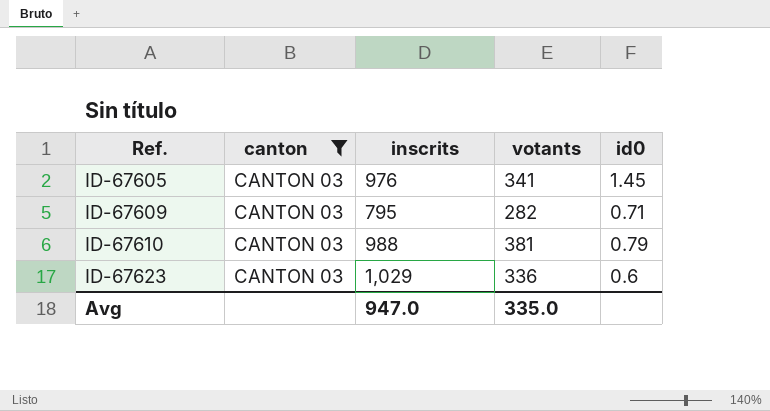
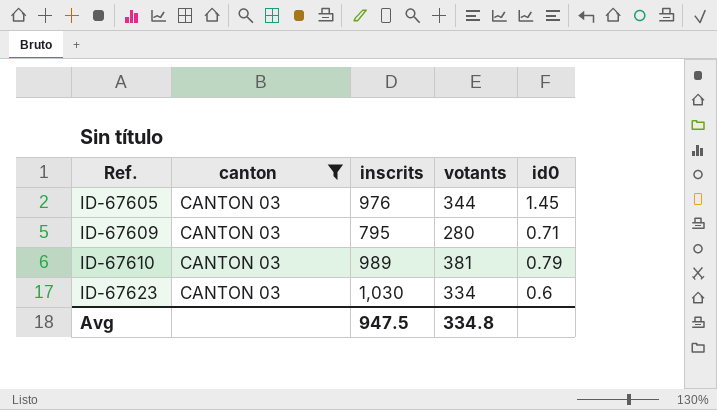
ID-67605 | votants: 341 -> 344
ID-67609 | votants: 282 -> 280
ID-67610 | inscrits: 988 -> 989
ID-67623 | inscrits: 1,029 -> 1,030
ID-67623 | votants: 336 -> 334
Avg | inscrits: 947.0 -> 947.5
Avg | votants: 335.0 -> 334.8

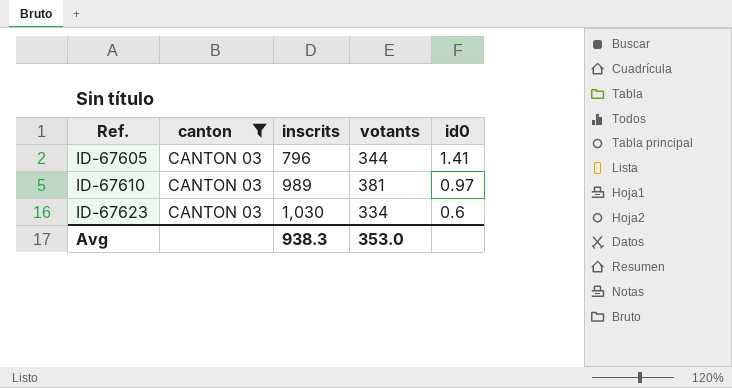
row ID-67609: CANTON 03 | 795 | 280 | 0.71 -> none
ID-67605 | inscrits: 976 -> 796
ID-67605 | id0: 1.45 -> 1.41
ID-67610 | id0: 0.79 -> 0.97
Avg | inscrits: 947.5 -> 938.3
Avg | votants: 334.8 -> 353.0

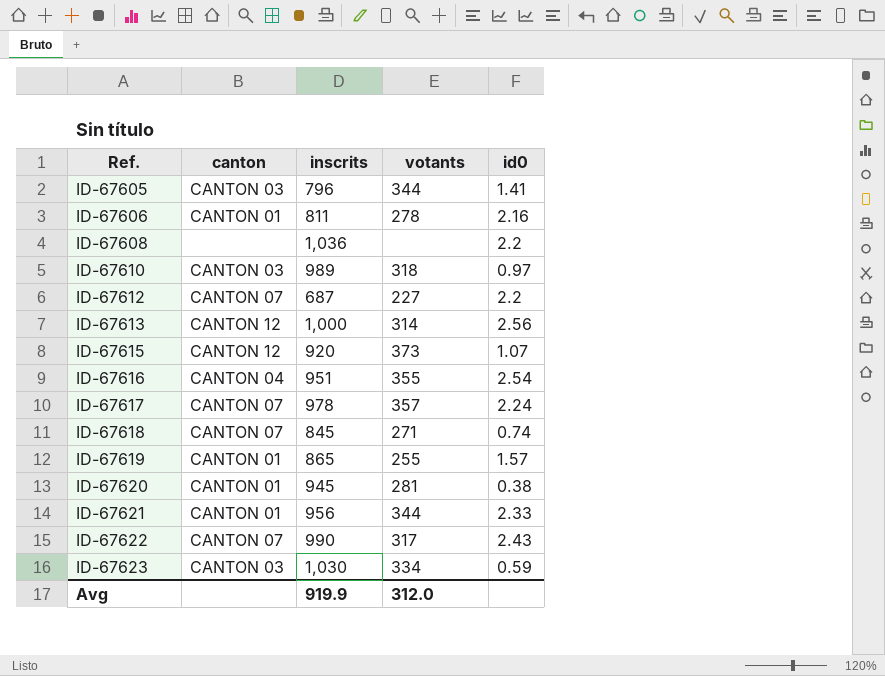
filter: canton = CANTON 03 -> none
ID-67610 | votants: 381 -> 318
ID-67623 | id0: 0.6 -> 0.59
Avg | inscrits: 938.3 -> 919.9
Avg | votants: 353.0 -> 312.0

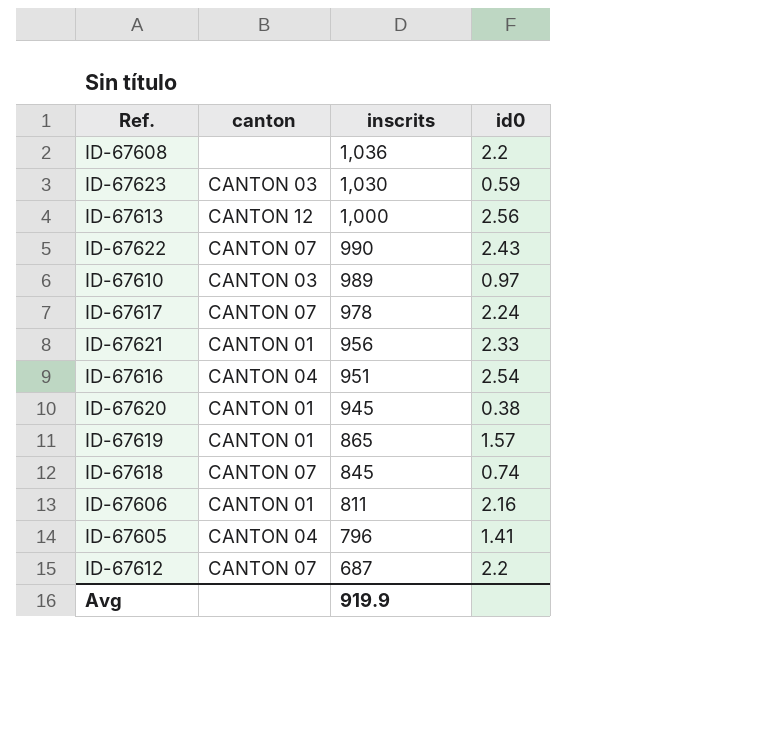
row order: Ref. ascending -> inscrits descending
column votants | position: 4 -> none
row ID-67615: CANTON 12 | 920 | 373 | 1.07 -> none
ID-67605 | canton: CANTON 03 -> CANTON 04

